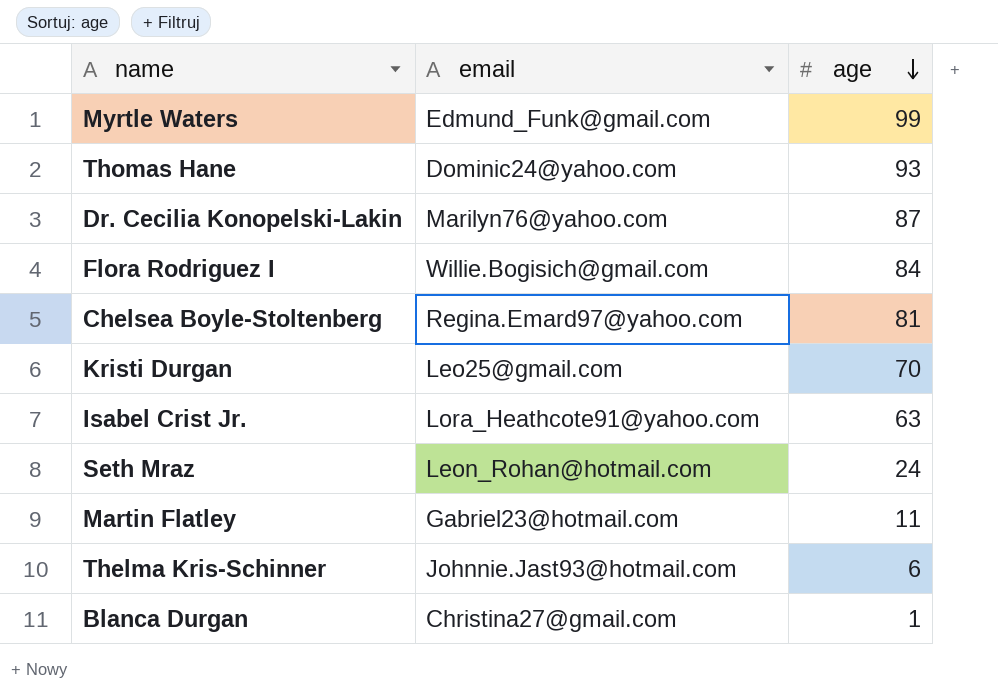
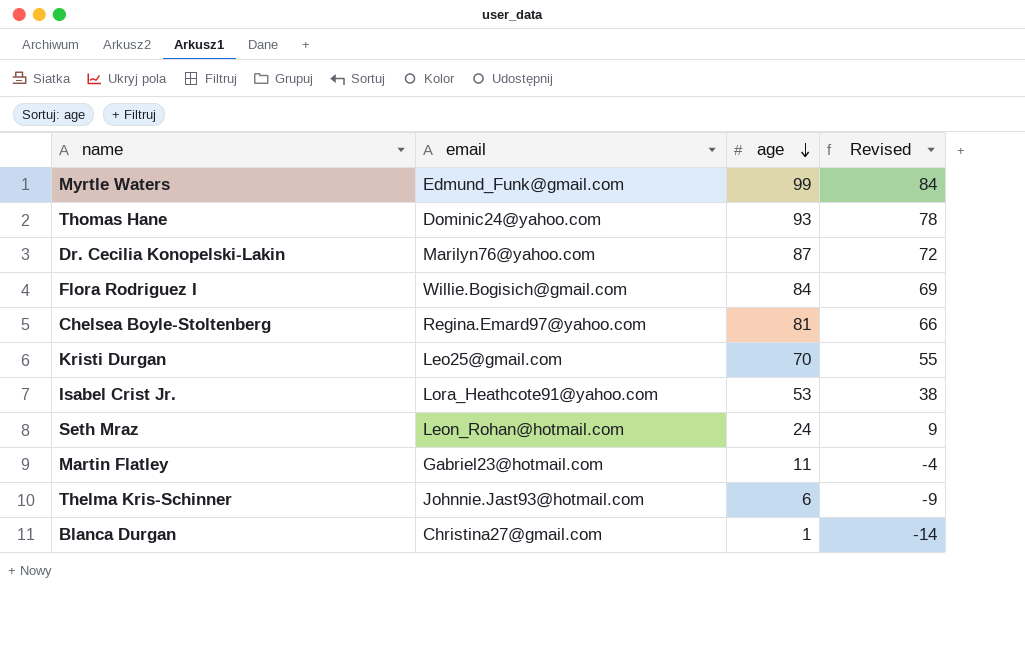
column Revised | formula: none -> [age] - 15
Isabel Crist Jr. | age: 63 -> 53

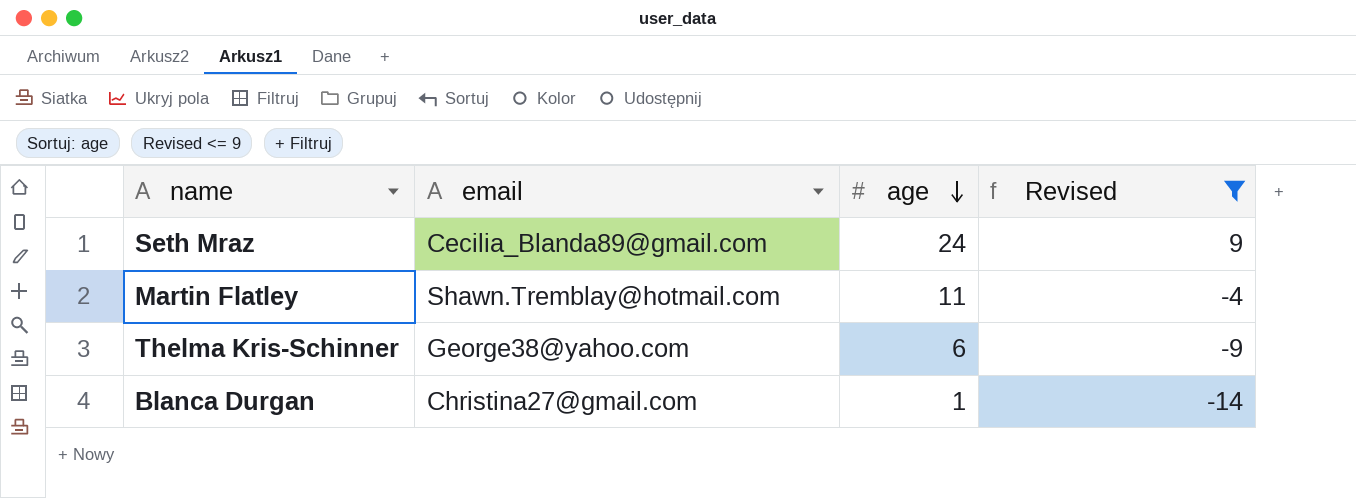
filter: none -> Revised <= 9
Seth Mraz | email: Leon_Rohan@hotmail.com -> Cecilia_Blanda89@gmail.com
Martin Flatley | email: Gabriel23@hotmail.com -> Shawn.Tremblay@hotmail.com
Thelma Kris-Schinner | email: Johnnie.Jast93@hotmail.com -> George38@yahoo.com

